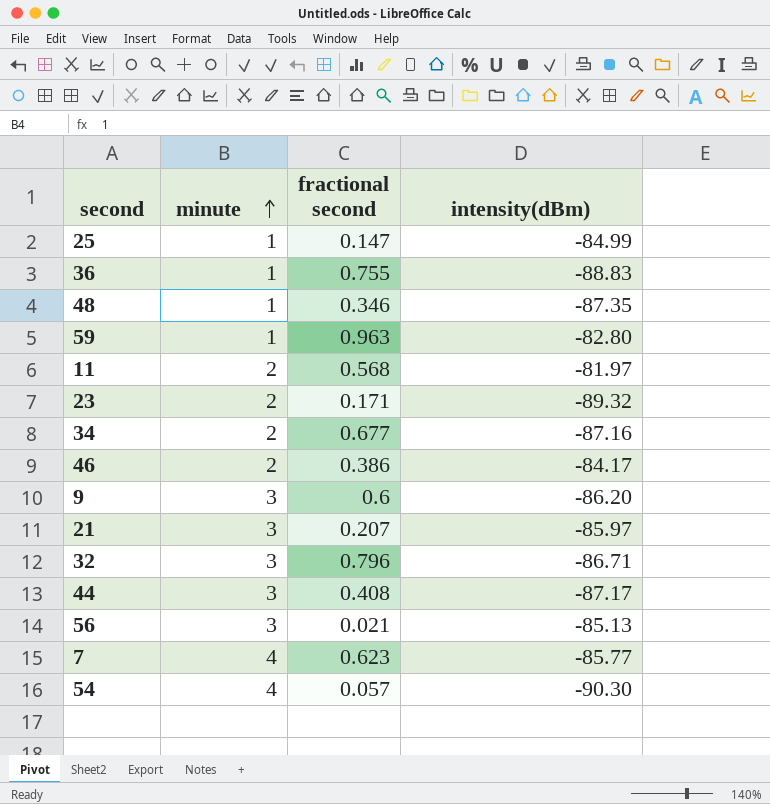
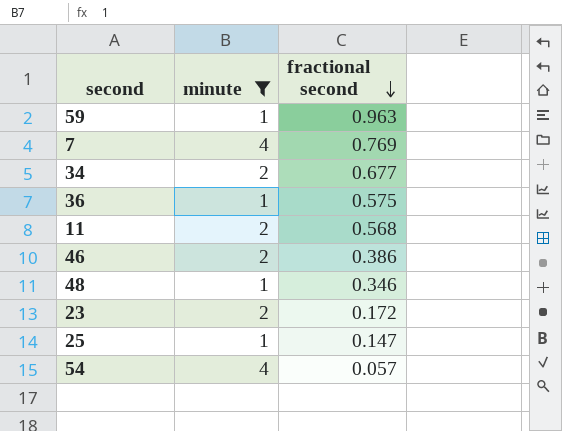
filter: none -> minute != 3
row order: minute ascending -> fractional second descending
column intensity(dBm) | position: 4 -> none
7 | fractional second: 0.623 -> 0.769
36 | fractional second: 0.755 -> 0.575
23 | fractional second: 0.171 -> 0.172

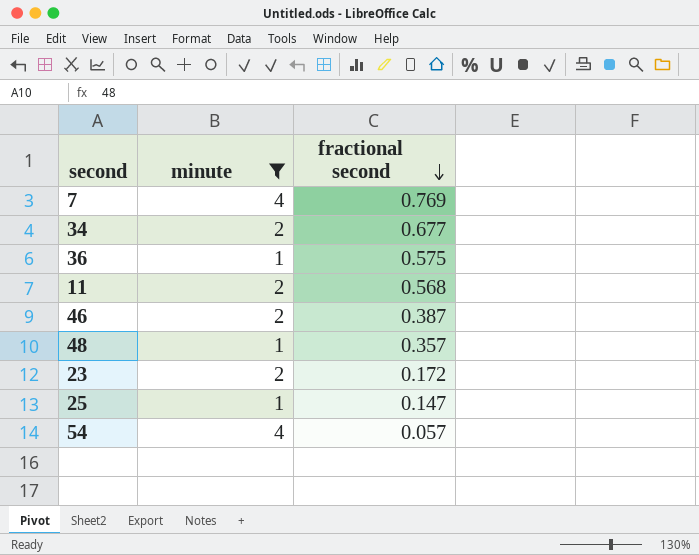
row 59: 1 | 0.963 -> none
46 | fractional second: 0.386 -> 0.387
48 | fractional second: 0.346 -> 0.357

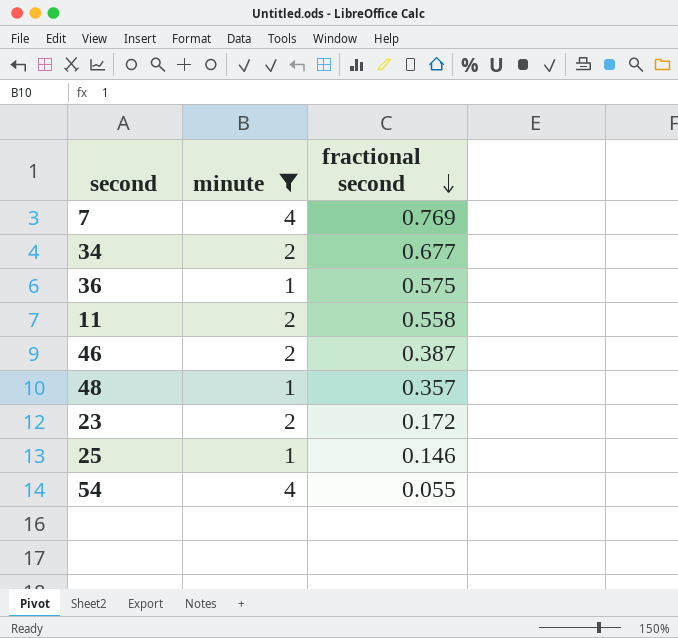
11 | fractional second: 0.568 -> 0.558
25 | fractional second: 0.147 -> 0.146
54 | fractional second: 0.057 -> 0.055

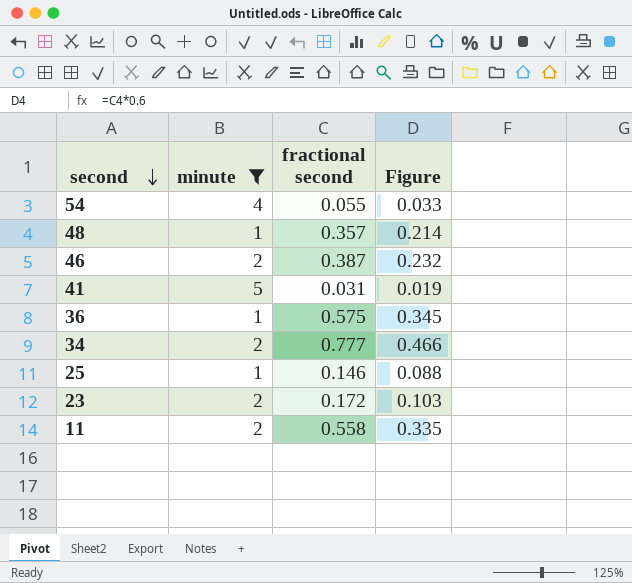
row order: fractional second descending -> second descending
column Figure | formula: none -> [fractional second] * 0.6
row 7: 4 | 0.769 -> none
row 41: none -> 5 | 0.031 | 0.019
34 | fractional second: 0.677 -> 0.777

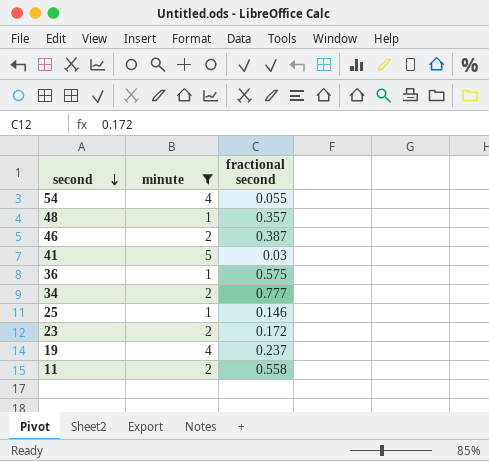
column Figure | formula: [fractional second] * 0.6 -> none
41 | fractional second: 0.031 -> 0.03
row 19: none -> 4 | 0.237

